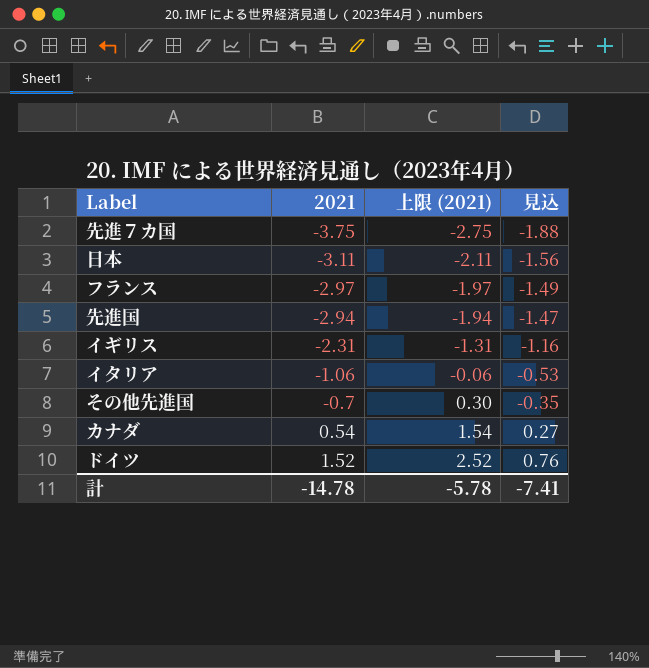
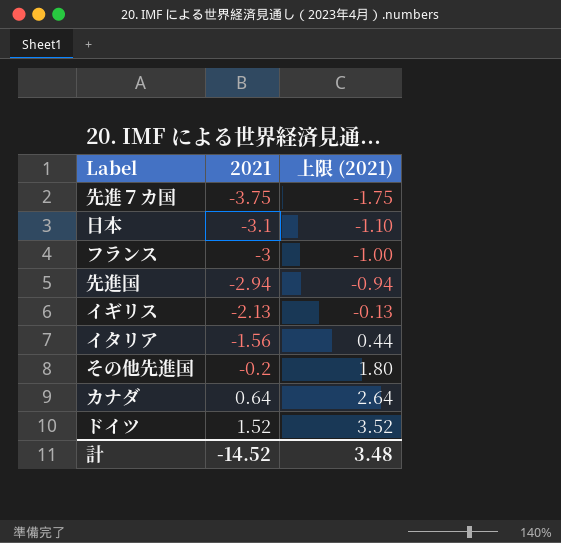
column 見込 | formula: [2021] * 0.5 -> none
column 上限 (2021) | formula: [2021] + 1 -> [2021] + 2
日本 | 2021: -3.11 -> -3.1
フランス | 2021: -2.97 -> -3
イギリス | 2021: -2.31 -> -2.13
イタリア | 2021: -1.06 -> -1.56
その他先進国 | 2021: -0.7 -> -0.2
カナダ | 2021: 0.54 -> 0.64
計 | 2021: -14.78 -> -14.52
計 | 上限 (2021): -5.78 -> 3.48

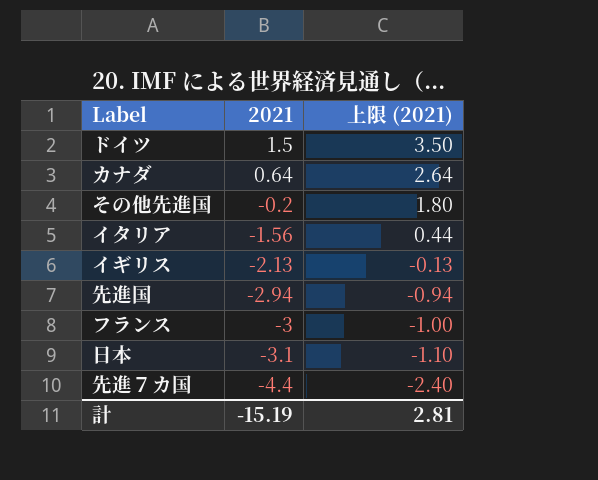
row order: 2021 ascending -> 2021 descending
ドイツ | 2021: 1.52 -> 1.5
ドイツ | 上限 (2021): 3.52 -> 3.50
先進７カ国 | 2021: -3.75 -> -4.4
先進７カ国 | 上限 (2021): -1.75 -> -2.40
計 | 2021: -14.52 -> -15.19
計 | 上限 (2021): 3.48 -> 2.81

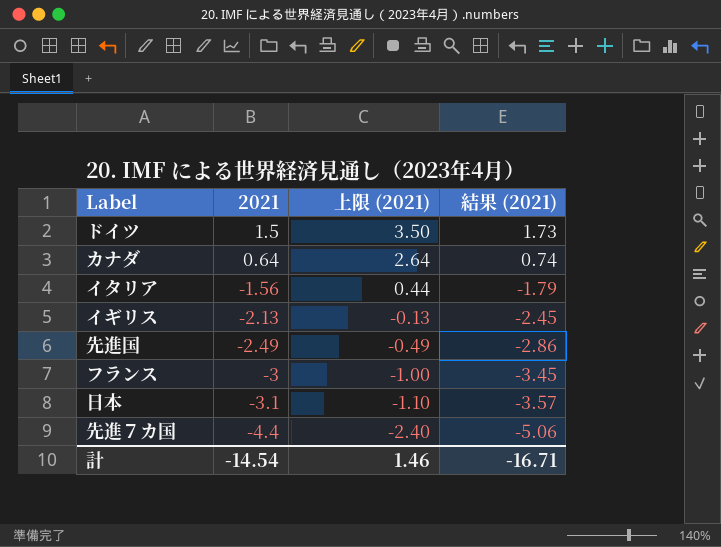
column 結果 (2021) | formula: none -> [2021] * 1.15
row その他先進国: -0.2 | 1.80 -> none
先進国 | 2021: -2.94 -> -2.49
先進国 | 上限 (2021): -0.94 -> -0.49
計 | 2021: -15.19 -> -14.54
計 | 上限 (2021): 2.81 -> 1.46

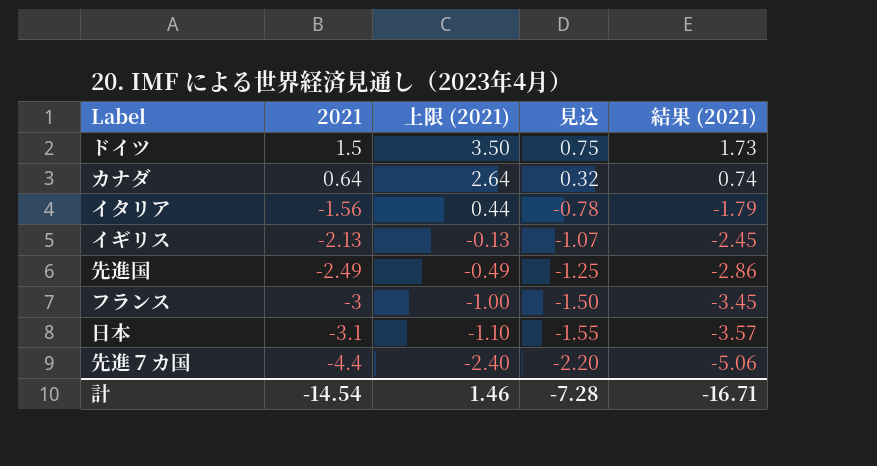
column 見込 | formula: none -> [2021] * 0.5

